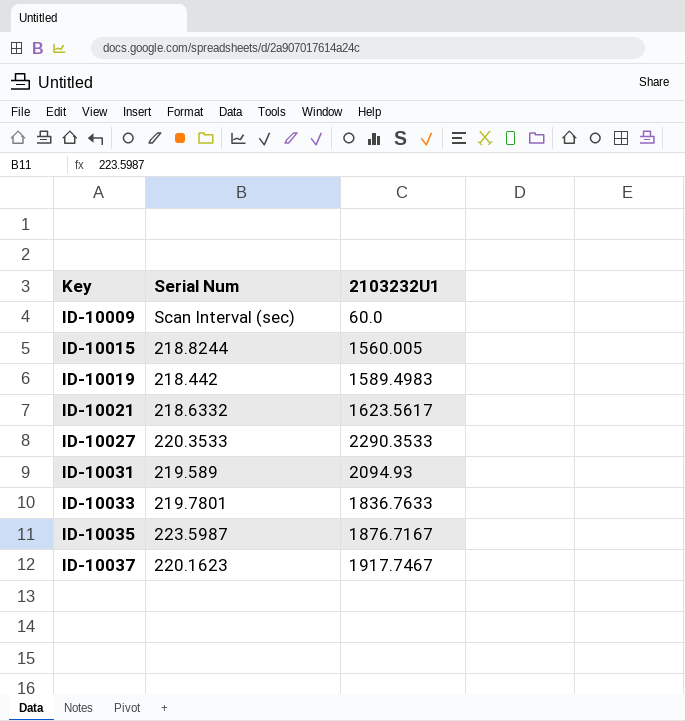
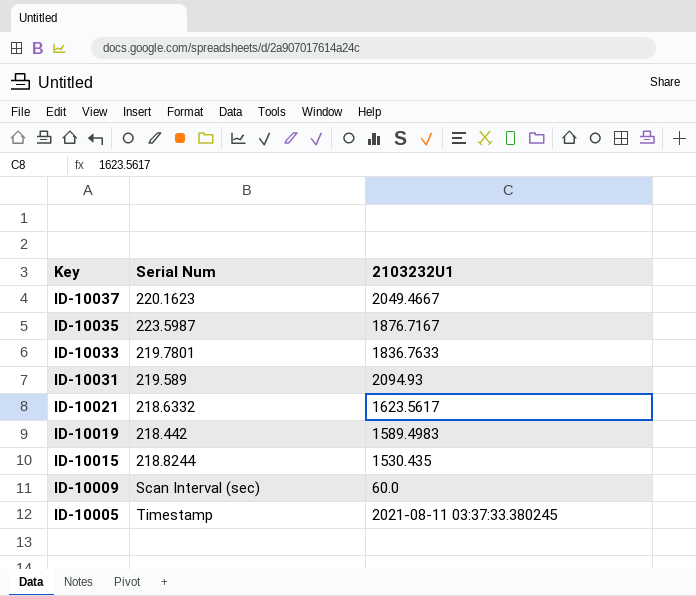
row order: Key ascending -> Key descending
row ID-10027: 220.3533 | 2290.3533 -> none
ID-10037 | 2103232U1: 1917.7467 -> 2049.4667
ID-10015 | 2103232U1: 1560.005 -> 1530.435
row ID-10005: none -> Timestamp | 2021-08-11 03:37:33.380245

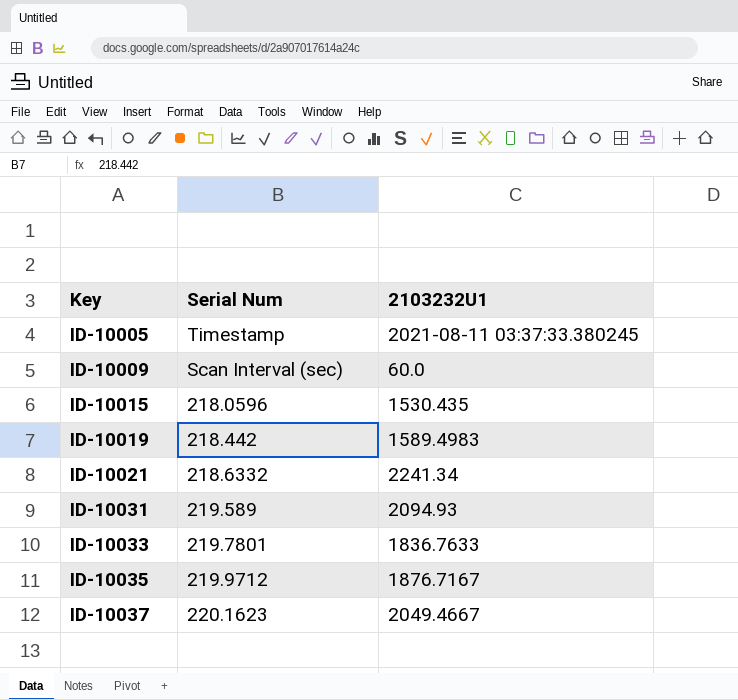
row order: Key descending -> Key ascending
ID-10015 | Serial Num: 218.8244 -> 218.0596
ID-10021 | 2103232U1: 1623.5617 -> 2241.34
ID-10035 | Serial Num: 223.5987 -> 219.9712

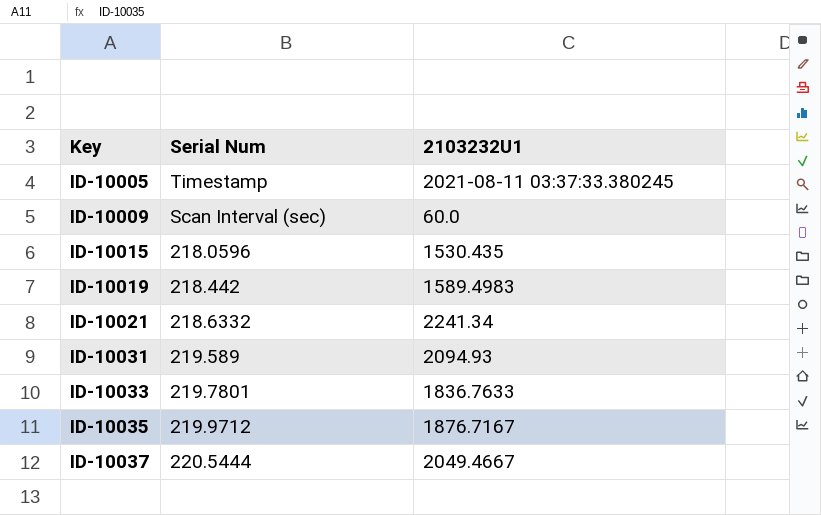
ID-10037 | Serial Num: 220.1623 -> 220.5444

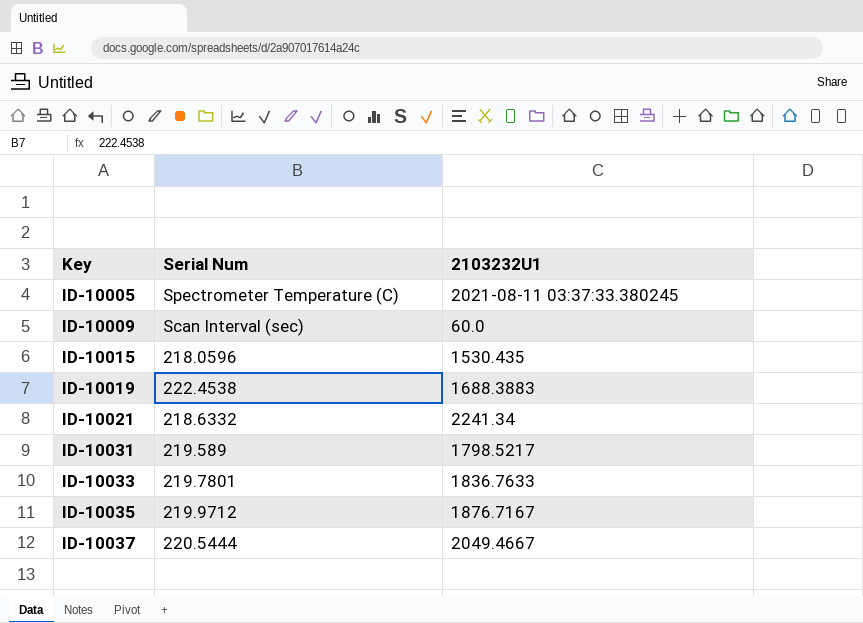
ID-10005 | Serial Num: Timestamp -> Spectrometer Temperature (C)
ID-10019 | Serial Num: 218.442 -> 222.4538
ID-10019 | 2103232U1: 1589.4983 -> 1688.3883
ID-10031 | 2103232U1: 2094.93 -> 1798.5217

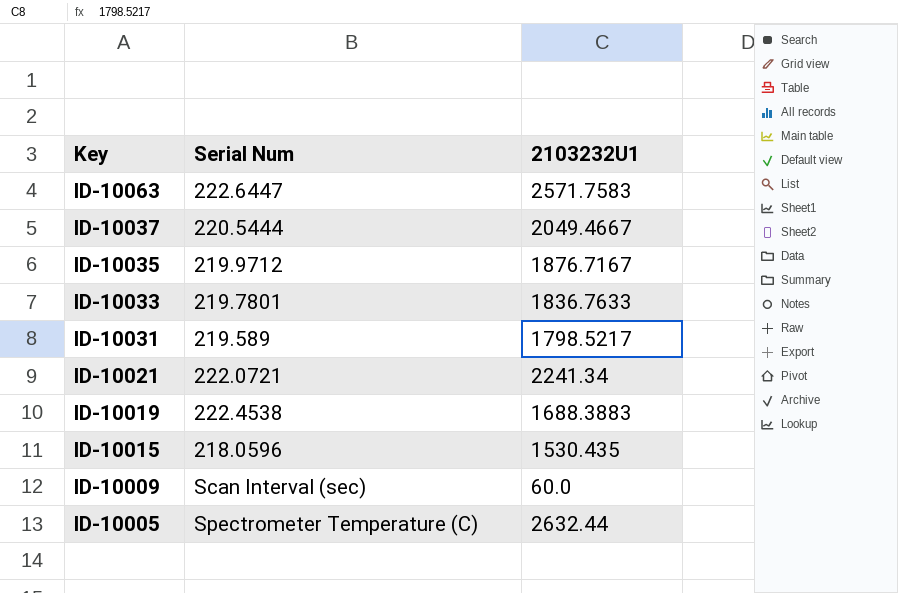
row order: Key ascending -> Key descending
row ID-10063: none -> 222.6447 | 2571.7583
ID-10021 | Serial Num: 218.6332 -> 222.0721
ID-10005 | 2103232U1: 2021-08-11 03:37:33.380245 -> 2632.44

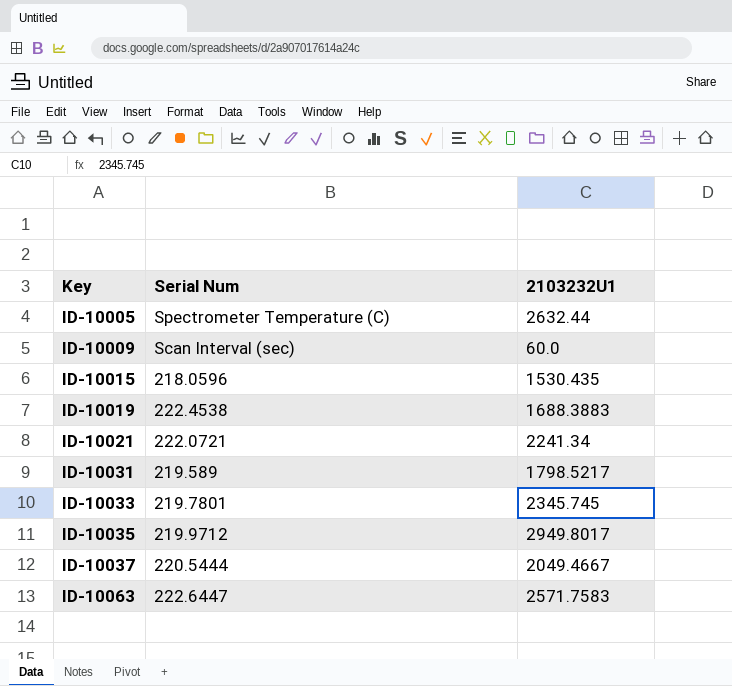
row order: Key descending -> Key ascending
ID-10033 | 2103232U1: 1836.7633 -> 2345.745
ID-10035 | 2103232U1: 1876.7167 -> 2949.8017

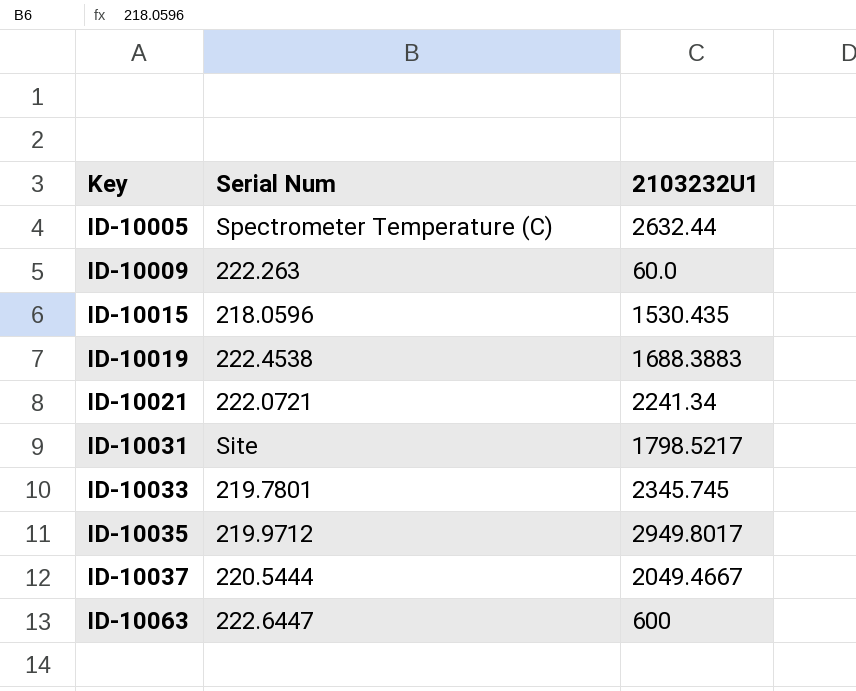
ID-10009 | Serial Num: Scan Interval (sec) -> 222.263
ID-10031 | Serial Num: 219.589 -> Site
ID-10063 | 2103232U1: 2571.7583 -> 600

